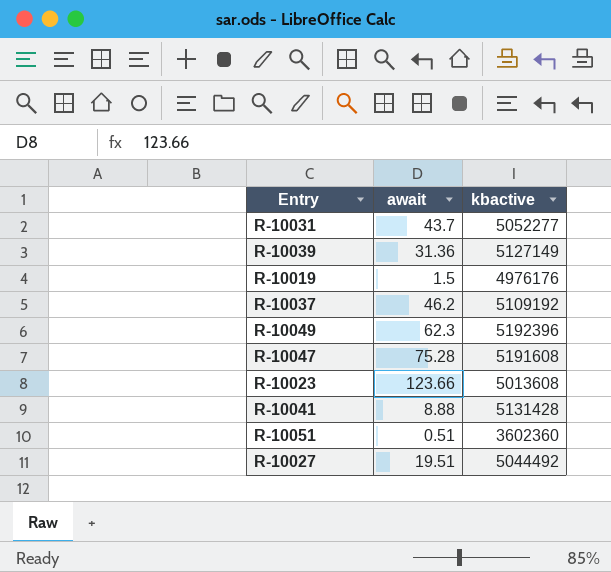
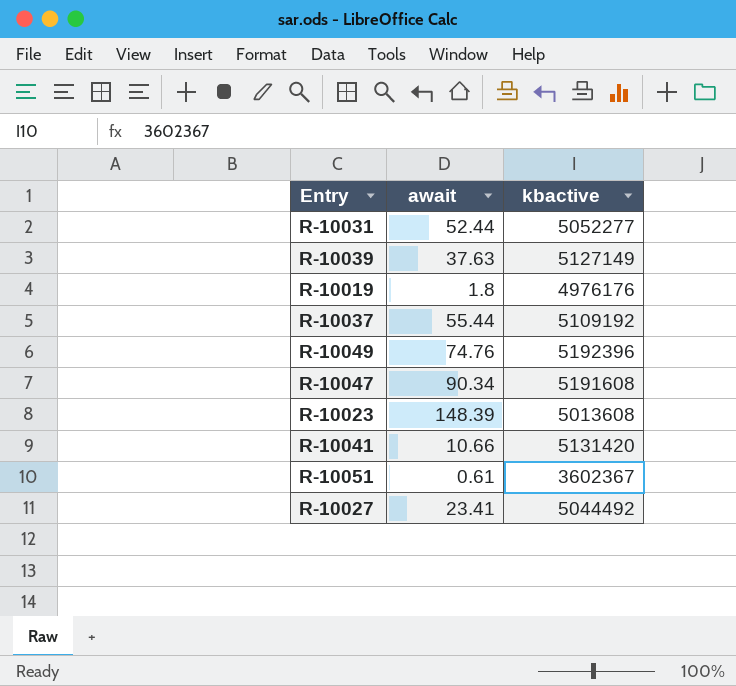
R-10031 | await: 43.7 -> 52.44
R-10039 | await: 31.36 -> 37.63
R-10019 | await: 1.5 -> 1.8
R-10037 | await: 46.2 -> 55.44
R-10049 | await: 62.3 -> 74.76
R-10047 | await: 75.28 -> 90.34
R-10023 | await: 123.66 -> 148.39
R-10041 | await: 8.88 -> 10.66
R-10041 | kbactive: 5131428 -> 5131420
R-10051 | await: 0.51 -> 0.61
R-10051 | kbactive: 3602360 -> 3602367
R-10027 | await: 19.51 -> 23.41

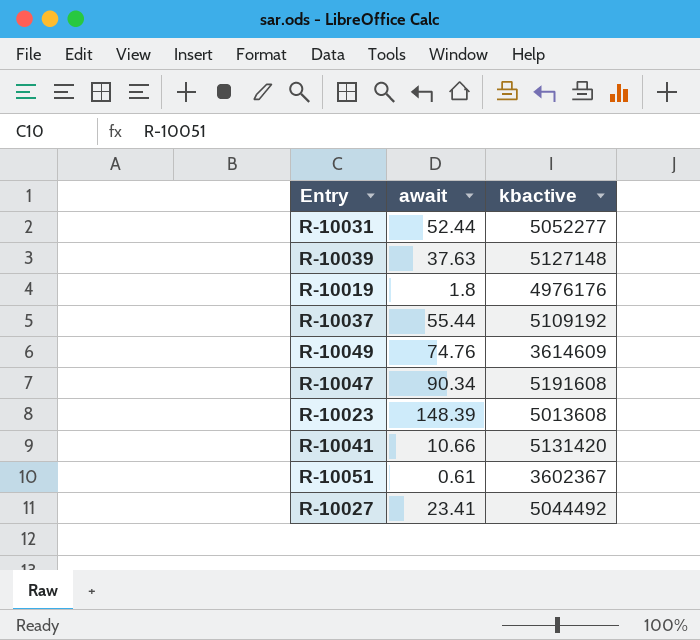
R-10039 | kbactive: 5127149 -> 5127148
R-10049 | kbactive: 5192396 -> 3614609

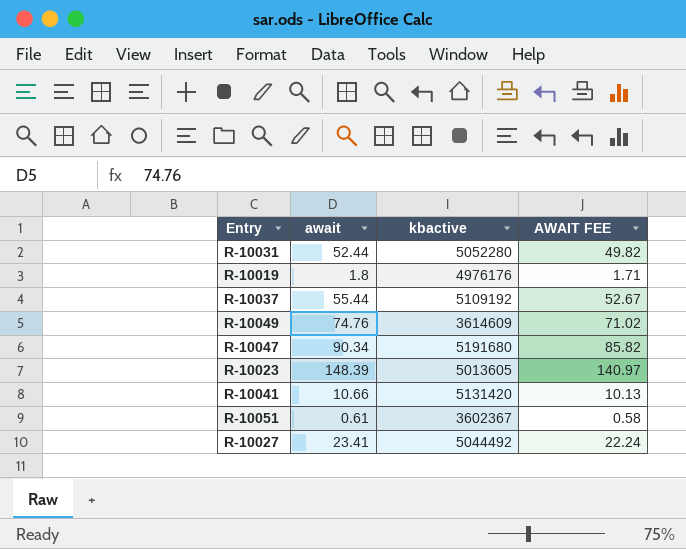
column AWAIT FEE | formula: none -> [await] * 0.95
row R-10039: 37.63 | 5127148 -> none
R-10031 | kbactive: 5052277 -> 5052280
R-10047 | kbactive: 5191608 -> 5191680
R-10023 | kbactive: 5013608 -> 5013605

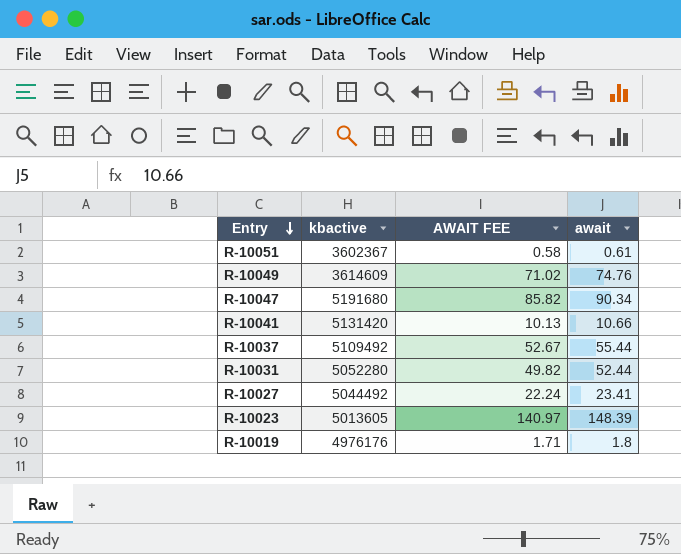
row order: none -> Entry descending
column await | position: 2 -> 4
R-10037 | kbactive: 5109192 -> 5109492

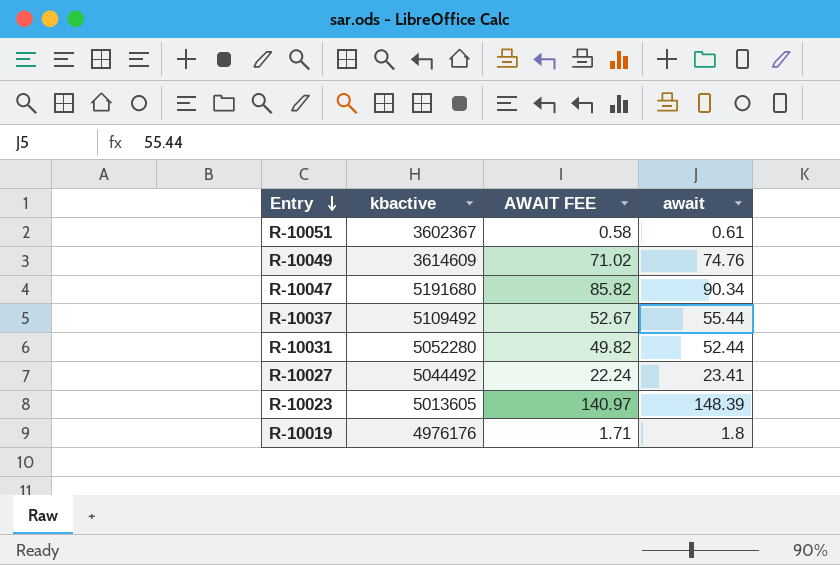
row R-10041: 5131420 | 10.13 | 10.66 -> none

